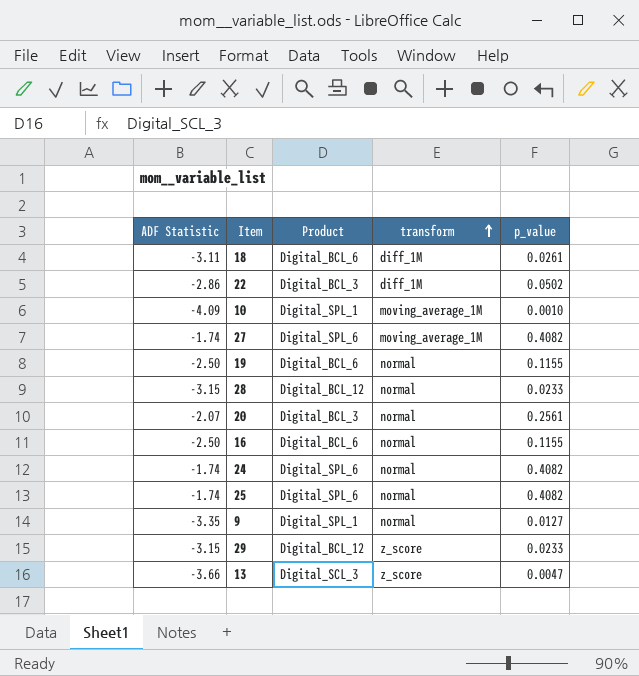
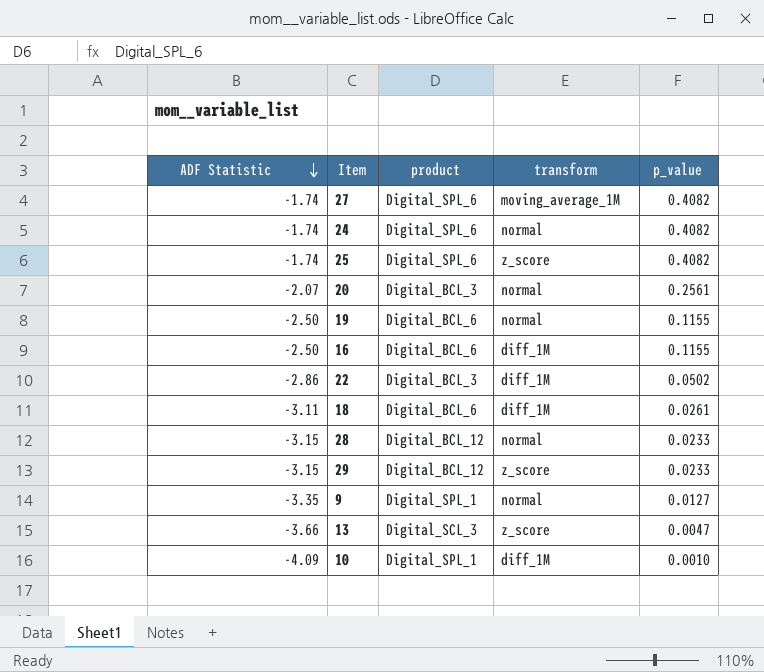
row order: transform ascending -> ADF Statistic descending
column name: Product -> product
25 | transform: normal -> z_score
16 | transform: normal -> diff_1M
10 | transform: moving_average_1M -> diff_1M

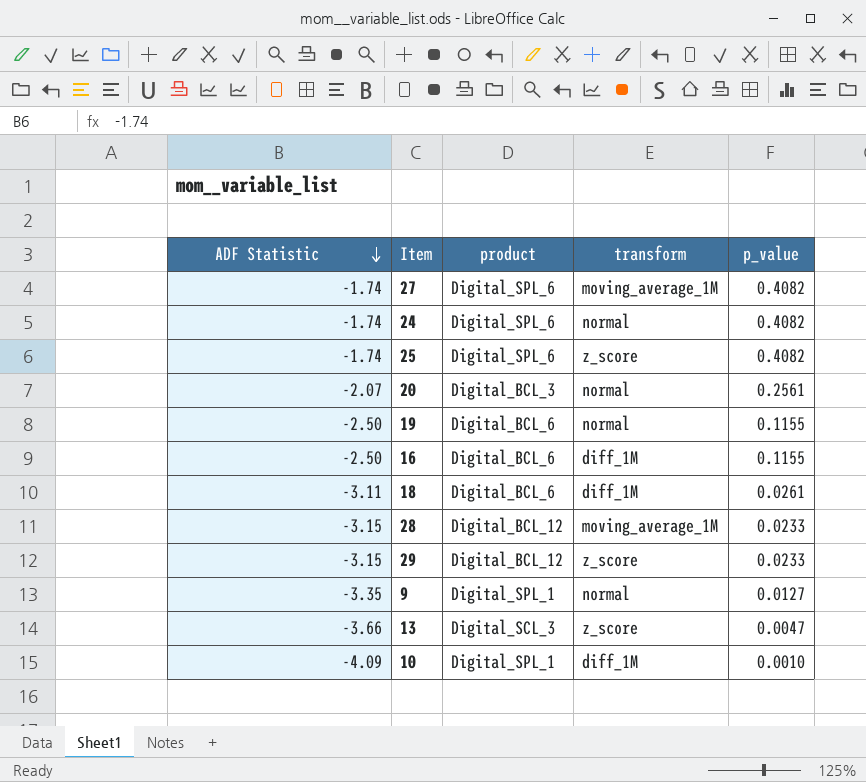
row 22: -2.86 | Digital_BCL_3 | diff_1M | 0.0502 -> none
28 | transform: normal -> moving_average_1M

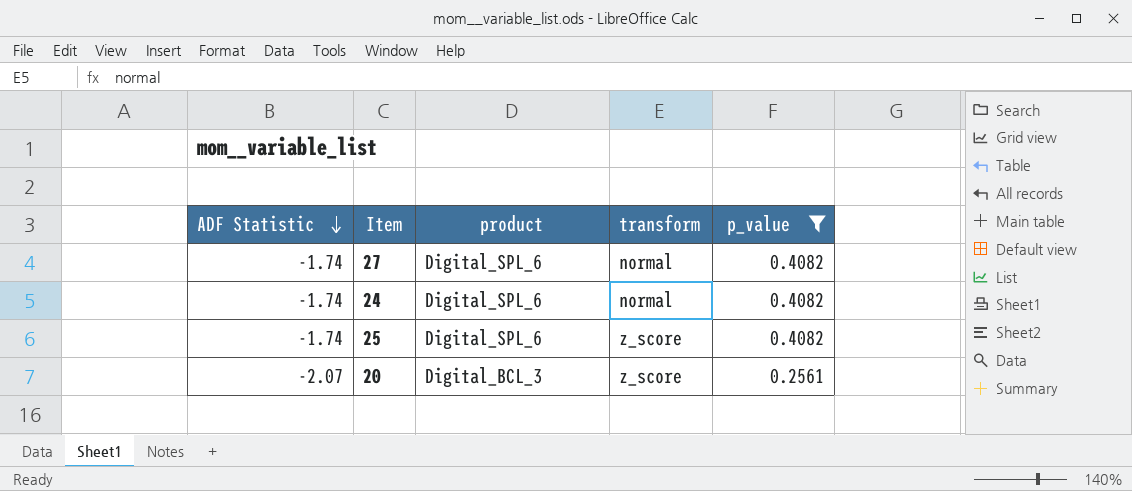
filter: none -> p_value >= 0.2561
27 | transform: moving_average_1M -> normal
20 | transform: normal -> z_score

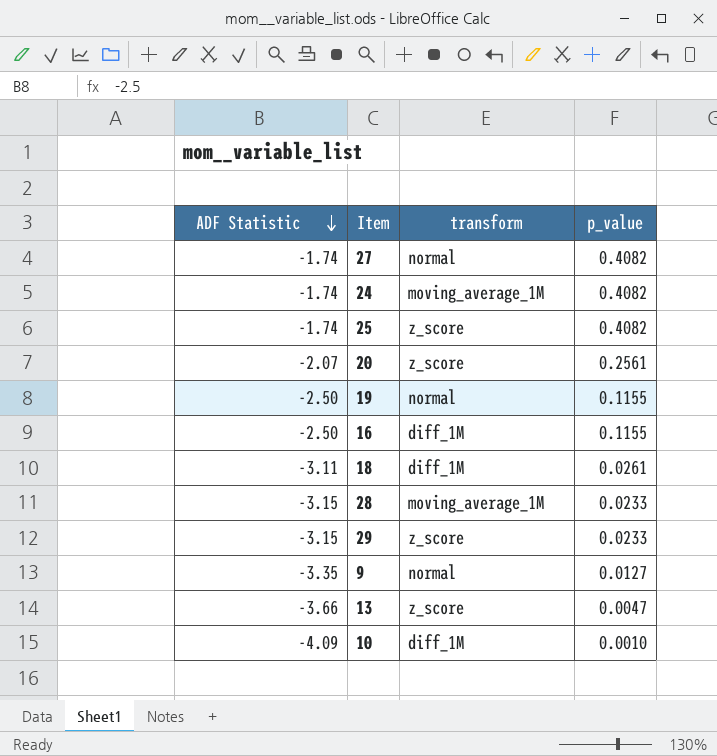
filter: p_value >= 0.2561 -> none
column product | position: 3 -> none
24 | transform: normal -> moving_average_1M

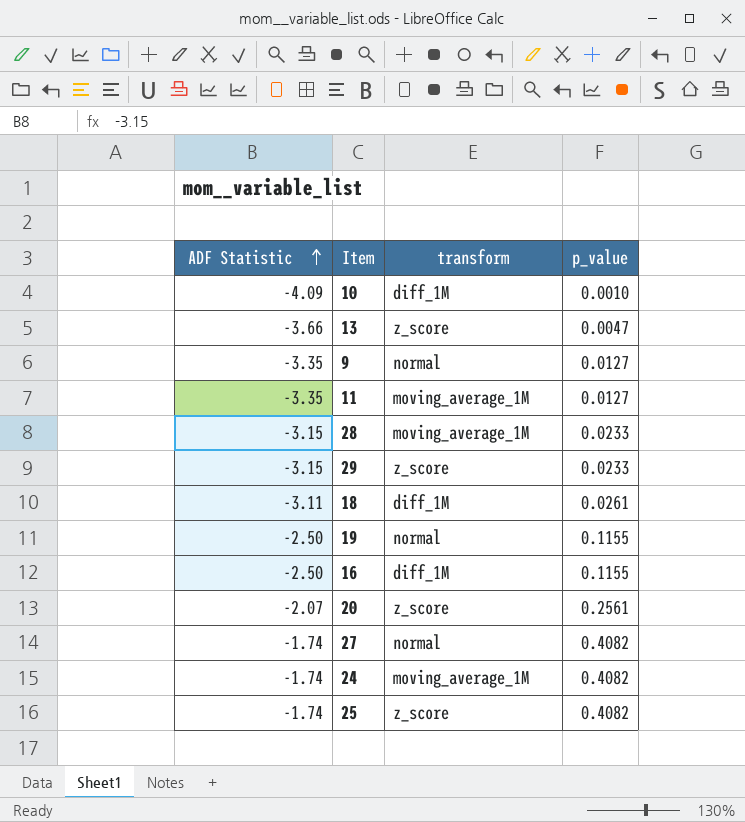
row order: ADF Statistic descending -> ADF Statistic ascending
row 11: none -> -3.35 | moving_average_1M | 0.0127

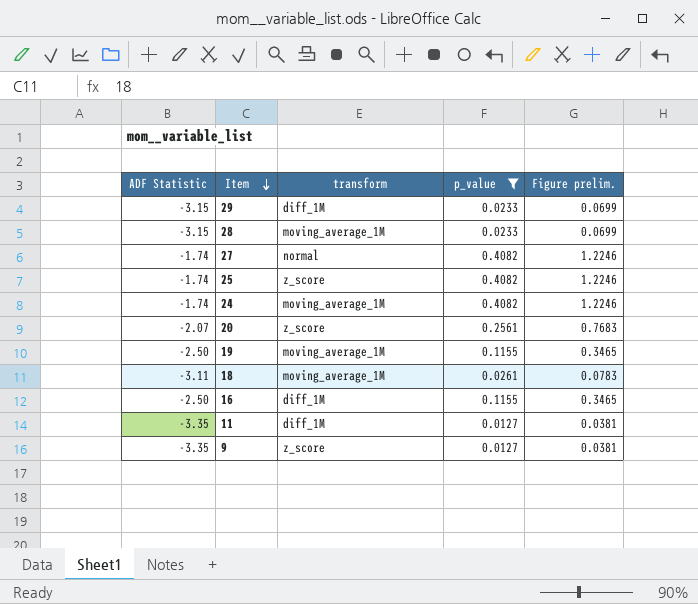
filter: none -> p_value >= 0.0127
row order: ADF Statistic ascending -> Item descending
column Figure prelim. | formula: none -> [p_value] * 3
29 | transform: z_score -> diff_1M
19 | transform: normal -> moving_average_1M
18 | transform: diff_1M -> moving_average_1M
11 | transform: moving_average_1M -> diff_1M
9 | transform: normal -> z_score

